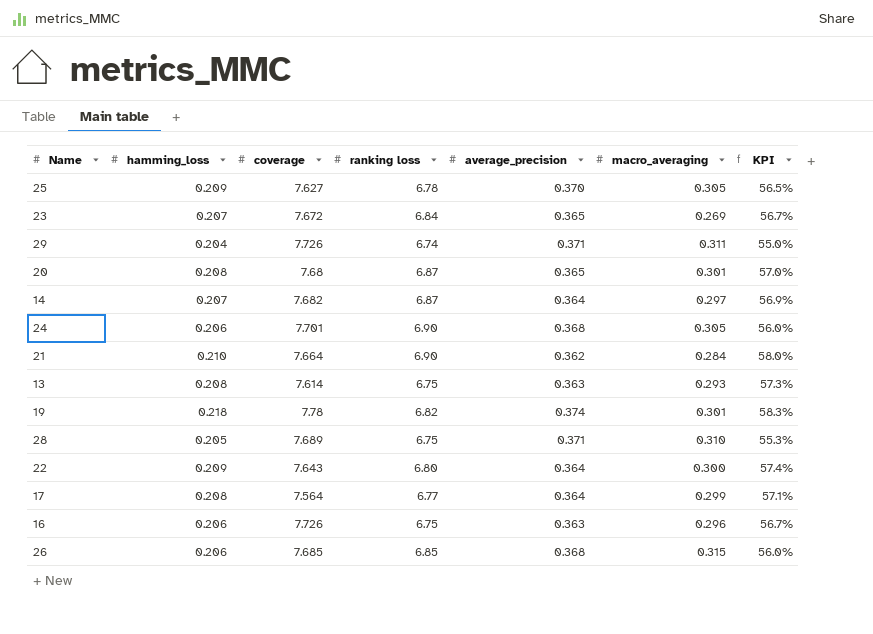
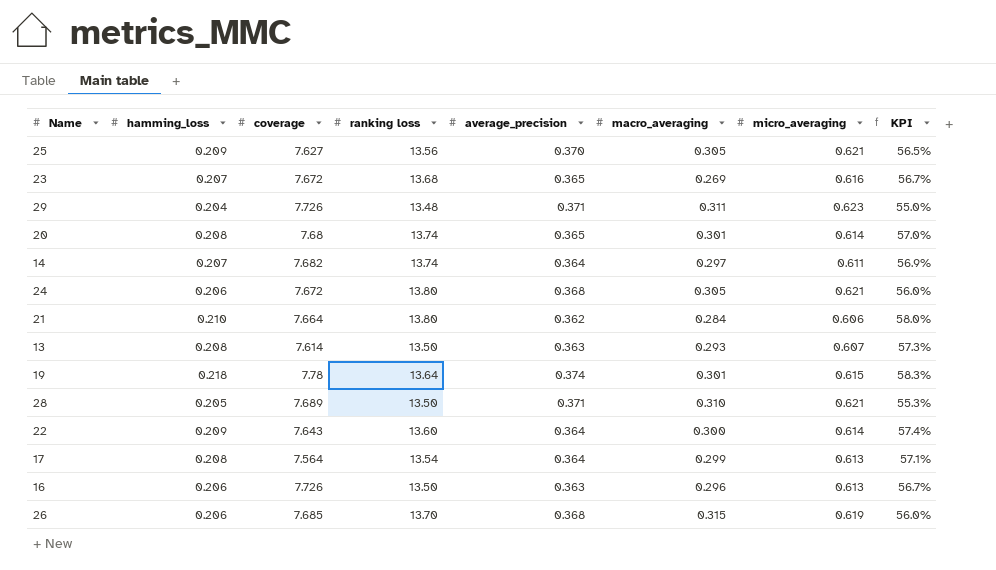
column micro_averaging | position: none -> 7
25 | ranking loss: 6.78 -> 13.56
23 | ranking loss: 6.84 -> 13.68
29 | ranking loss: 6.74 -> 13.48
20 | ranking loss: 6.87 -> 13.74
14 | ranking loss: 6.87 -> 13.74
24 | coverage: 7.701 -> 7.672
24 | ranking loss: 6.90 -> 13.80
21 | ranking loss: 6.90 -> 13.80
13 | ranking loss: 6.75 -> 13.50
19 | ranking loss: 6.82 -> 13.64
28 | ranking loss: 6.75 -> 13.50
22 | ranking loss: 6.80 -> 13.60
17 | ranking loss: 6.77 -> 13.54
16 | ranking loss: 6.75 -> 13.50
26 | ranking loss: 6.85 -> 13.70

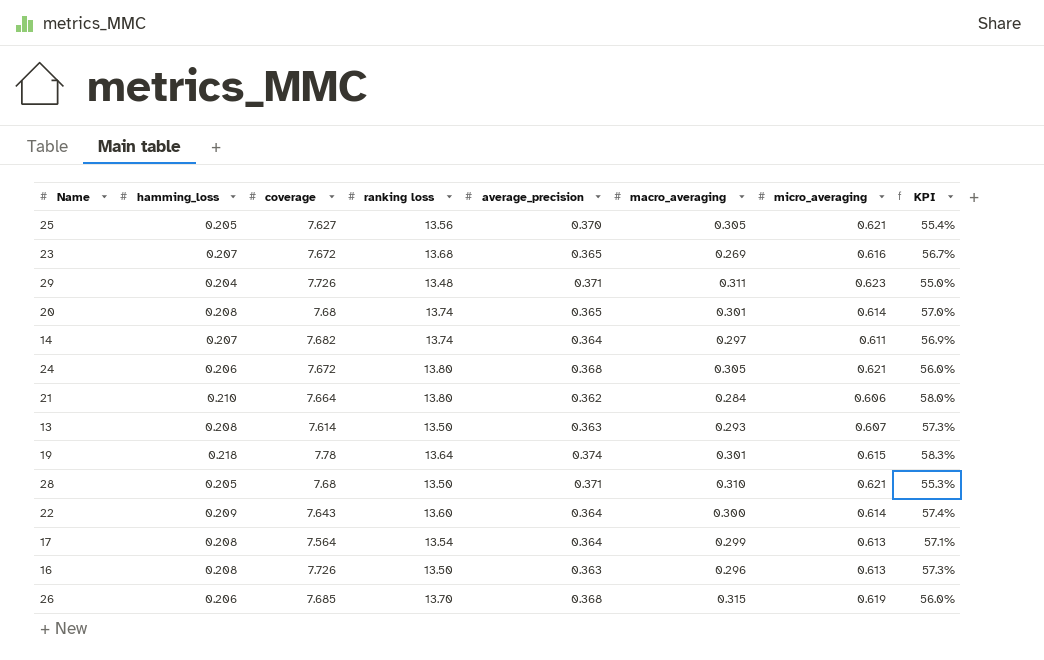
25 | hamming_loss: 0.209 -> 0.205
25 | KPI: 56.5% -> 55.4%
28 | coverage: 7.689 -> 7.68
16 | hamming_loss: 0.206 -> 0.208
16 | KPI: 56.7% -> 57.3%

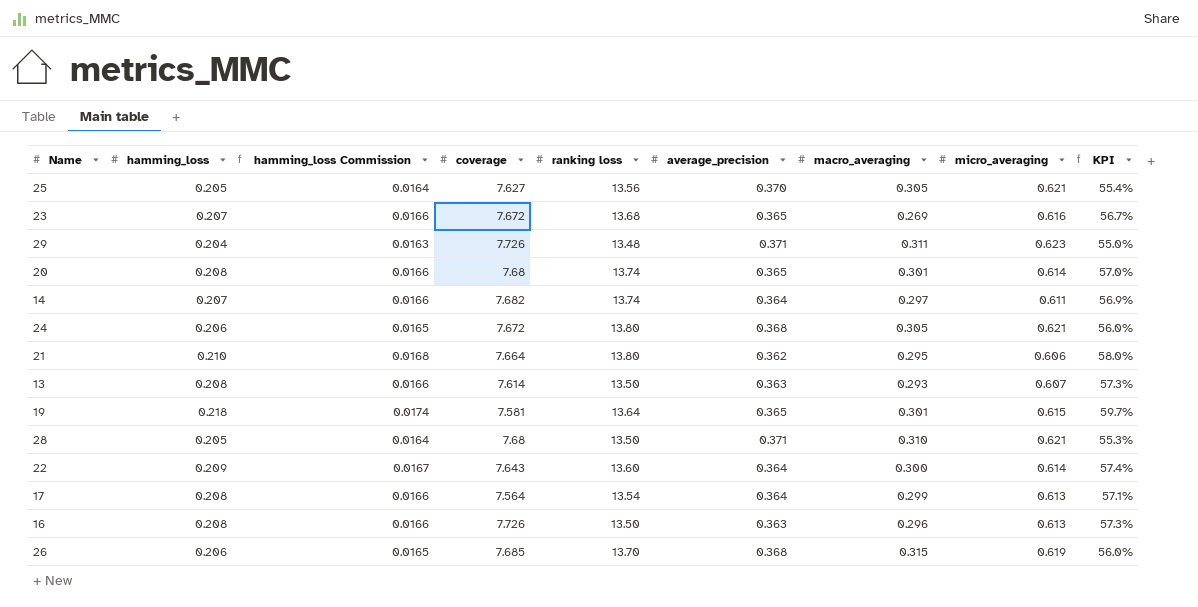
column hamming_loss Commission | formula: none -> [hamming_loss] * 0.08
21 | macro_averaging: 0.284 -> 0.295
19 | coverage: 7.78 -> 7.581
19 | average_precision: 0.374 -> 0.365
19 | KPI: 58.3% -> 59.7%

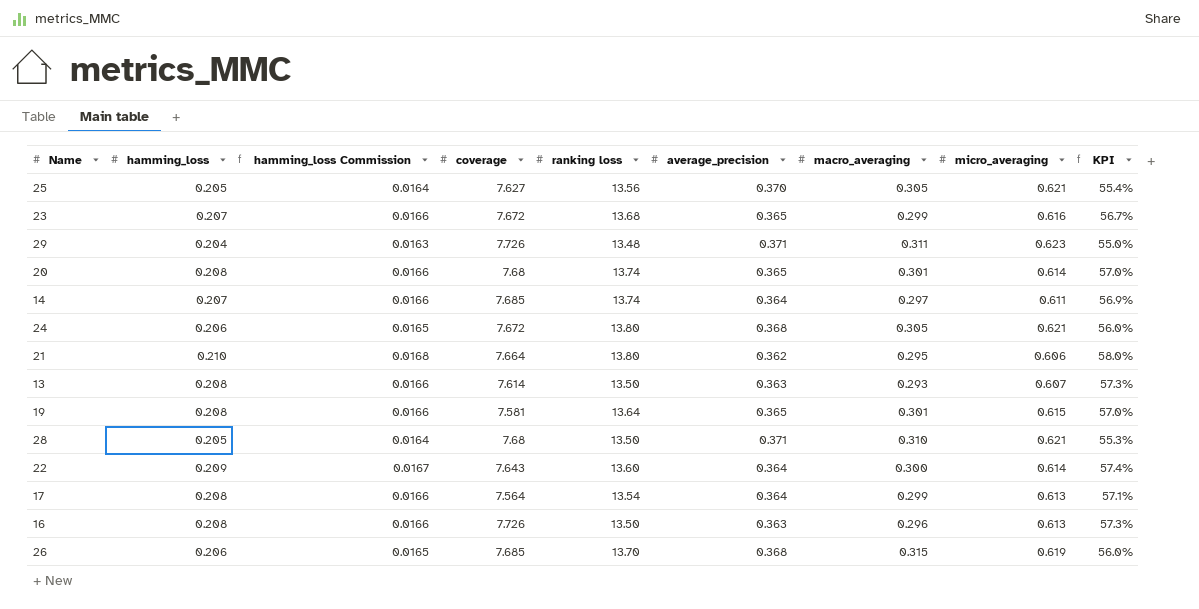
23 | macro_averaging: 0.269 -> 0.299
14 | coverage: 7.682 -> 7.685
19 | hamming_loss: 0.218 -> 0.208
19 | hamming_loss Commission: 0.0174 -> 0.0166
19 | KPI: 59.7% -> 57.0%

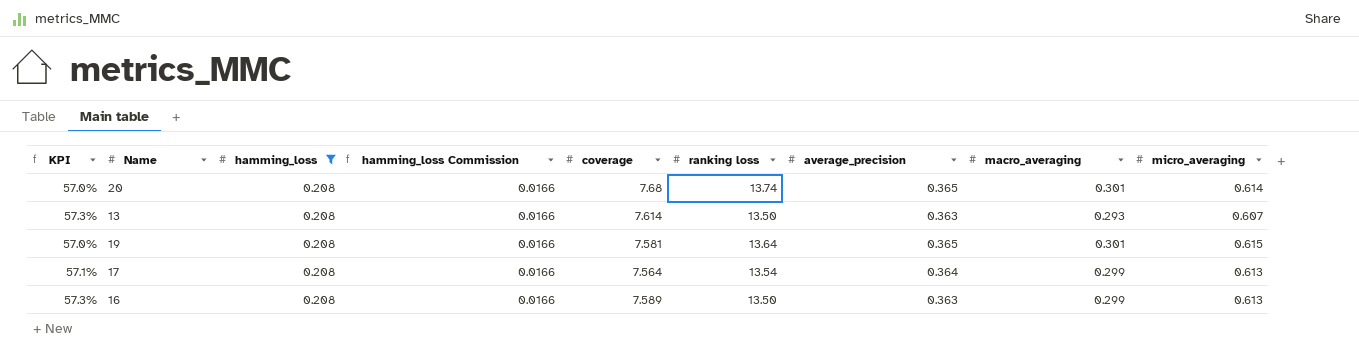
filter: none -> hamming_loss = 0.208
column KPI | position: 9 -> 1
16 | coverage: 7.726 -> 7.589
16 | macro_averaging: 0.296 -> 0.299

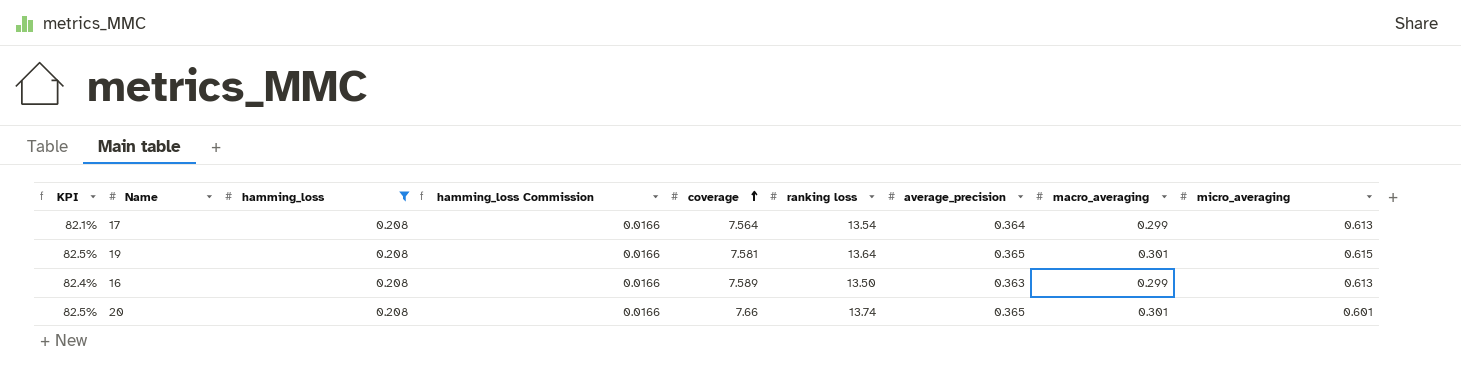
row order: none -> coverage ascending
column KPI | formula: [hamming_loss] / [average_precision] -> [macro_averaging] / [average_precision]
row 13: 57.3% | 0.208 | 0.0166 | 7.614 | 13.50 | 0.363 | 0.293 | 0.607 -> none
20 | coverage: 7.68 -> 7.66
20 | micro_averaging: 0.614 -> 0.601

